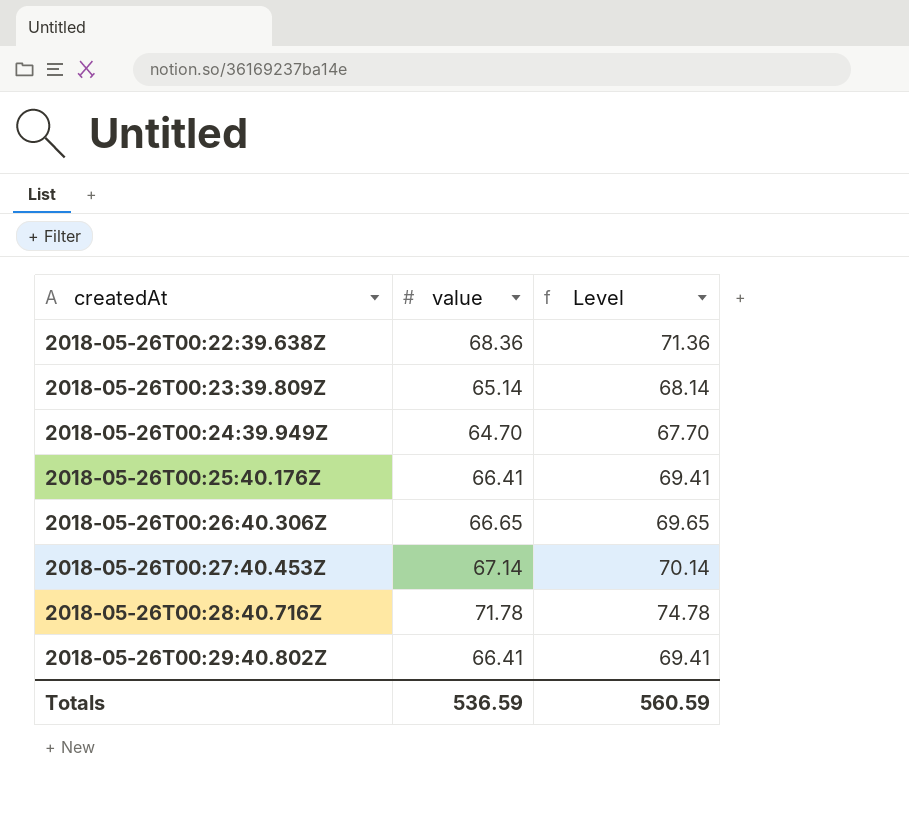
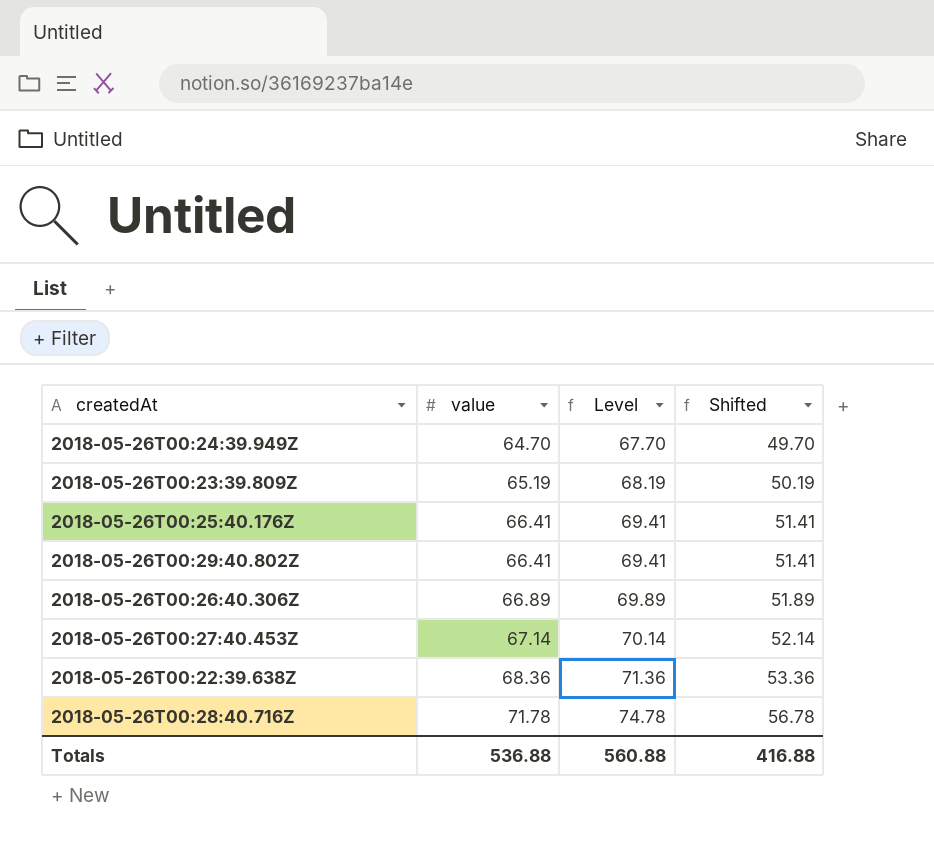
row order: createdAt ascending -> value ascending
column Shifted | formula: none -> [value] - 15
2018-05-26T00:23:39.809Z | value: 65.14 -> 65.19
2018-05-26T00:23:39.809Z | Level: 68.14 -> 68.19
2018-05-26T00:26:40.306Z | value: 66.65 -> 66.89
2018-05-26T00:26:40.306Z | Level: 69.65 -> 69.89
Totals | value: 536.59 -> 536.88
Totals | Level: 560.59 -> 560.88

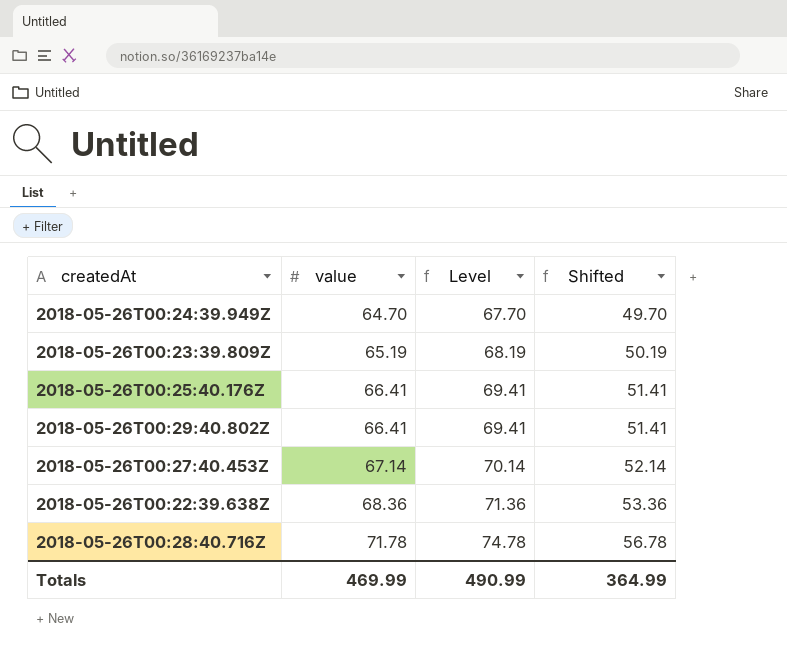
row 2018-05-26T00:26:40.306Z: 66.89 | 69.89 | 51.89 -> none
Totals | value: 536.88 -> 469.99
Totals | Level: 560.88 -> 490.99
Totals | Shifted: 416.88 -> 364.99

